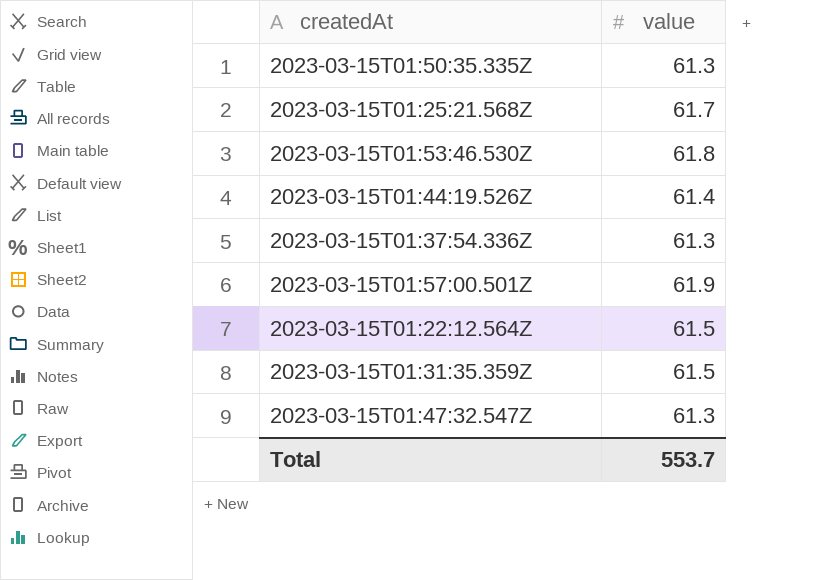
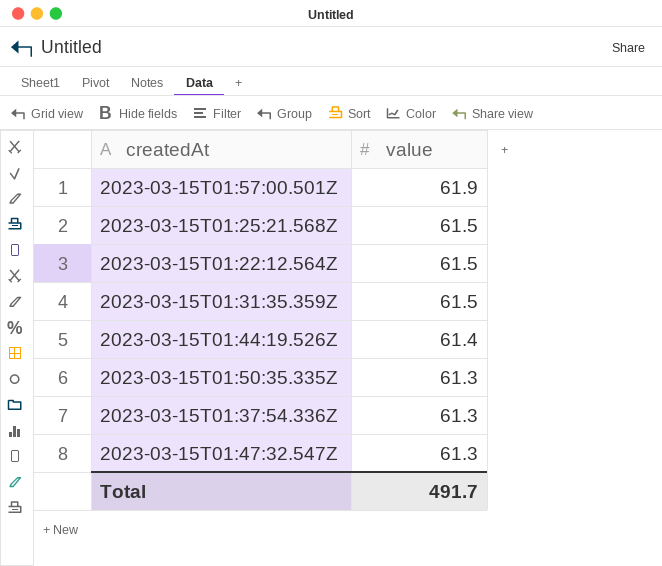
row order: none -> value descending
row 2023-03-15T01:53:46.530Z: 61.8 -> none
2023-03-15T01:25:21.568Z | value: 61.7 -> 61.5
Total | value: 553.7 -> 491.7

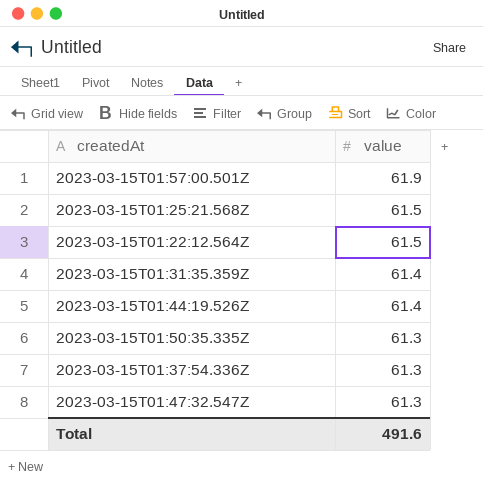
2023-03-15T01:31:35.359Z | value: 61.5 -> 61.4
Total | value: 491.7 -> 491.6

